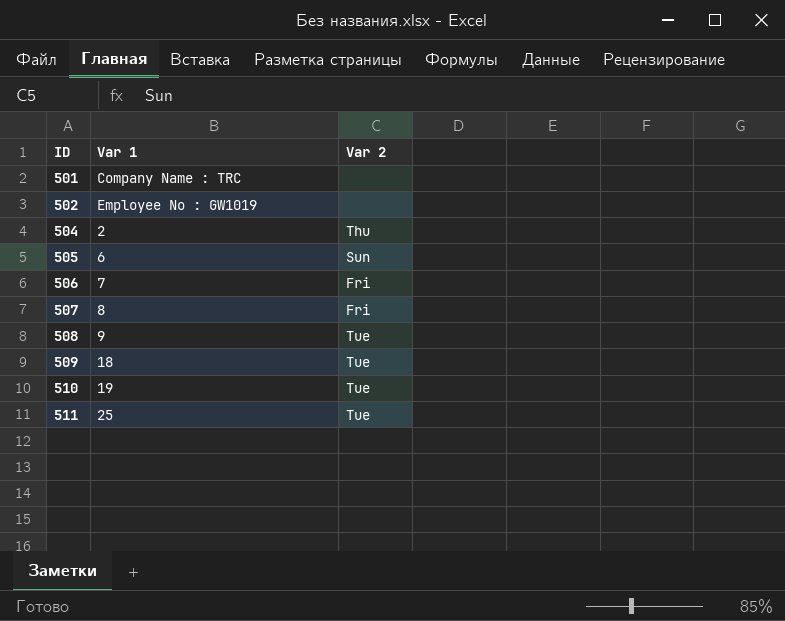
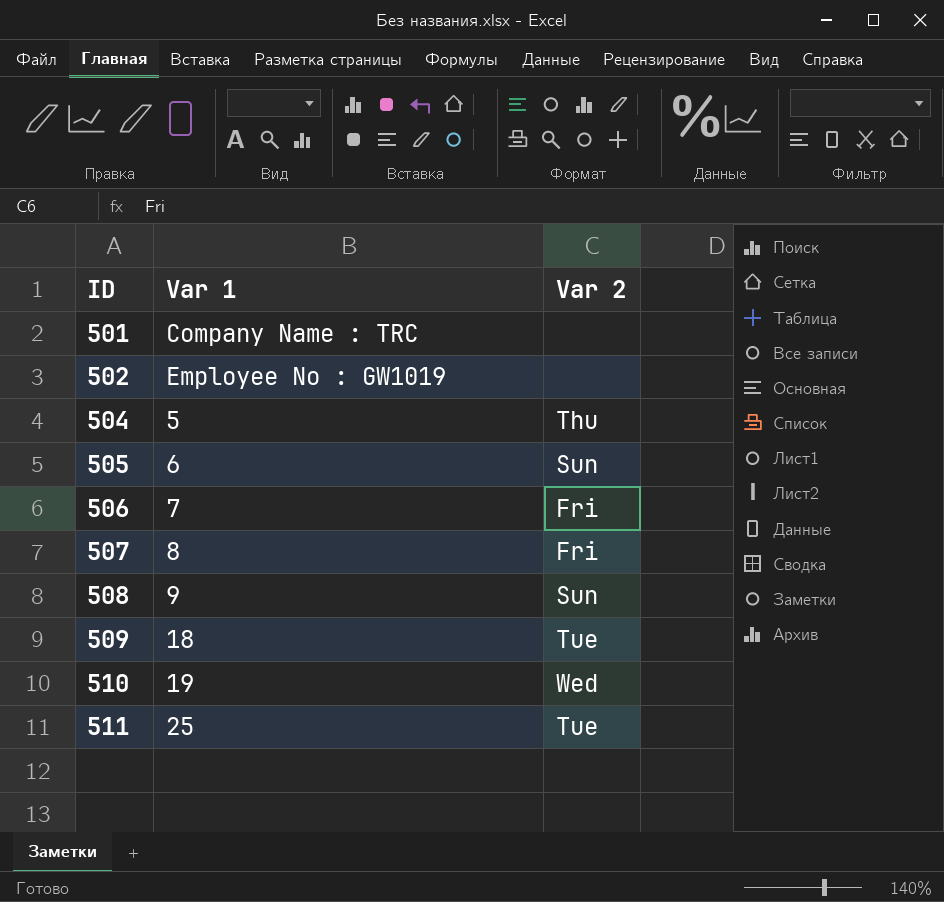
504 | Var 1: 2 -> 5
508 | Var 2: Tue -> Sun
510 | Var 2: Tue -> Wed

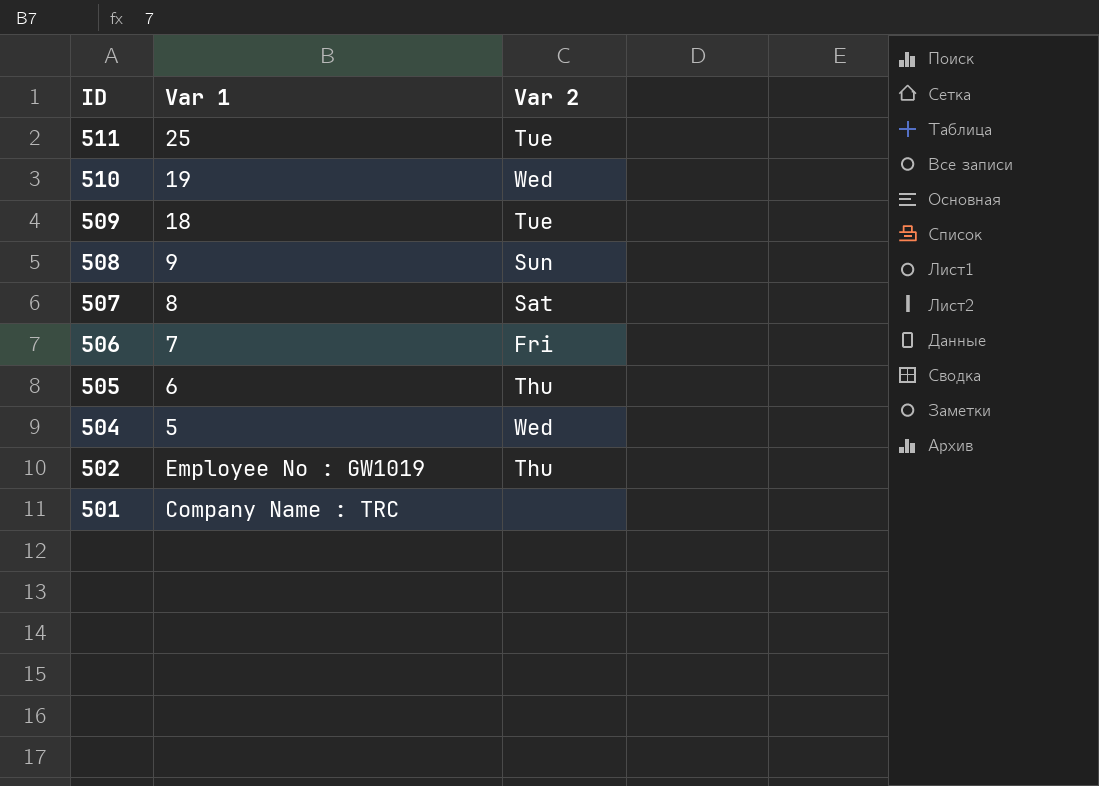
row order: ID ascending -> ID descending
507 | Var 2: Fri -> Sat
505 | Var 2: Sun -> Thu
504 | Var 2: Thu -> Wed
502 | Var 2: none -> Thu

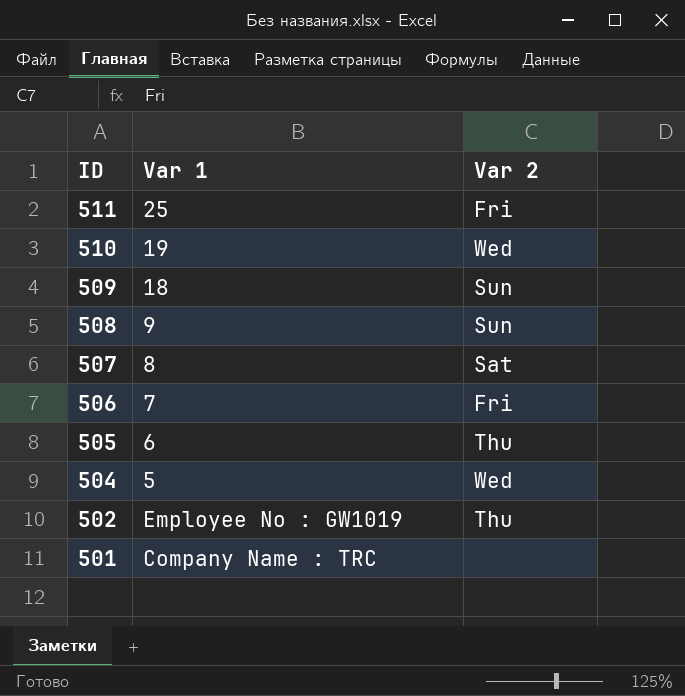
511 | Var 2: Tue -> Fri
509 | Var 2: Tue -> Sun

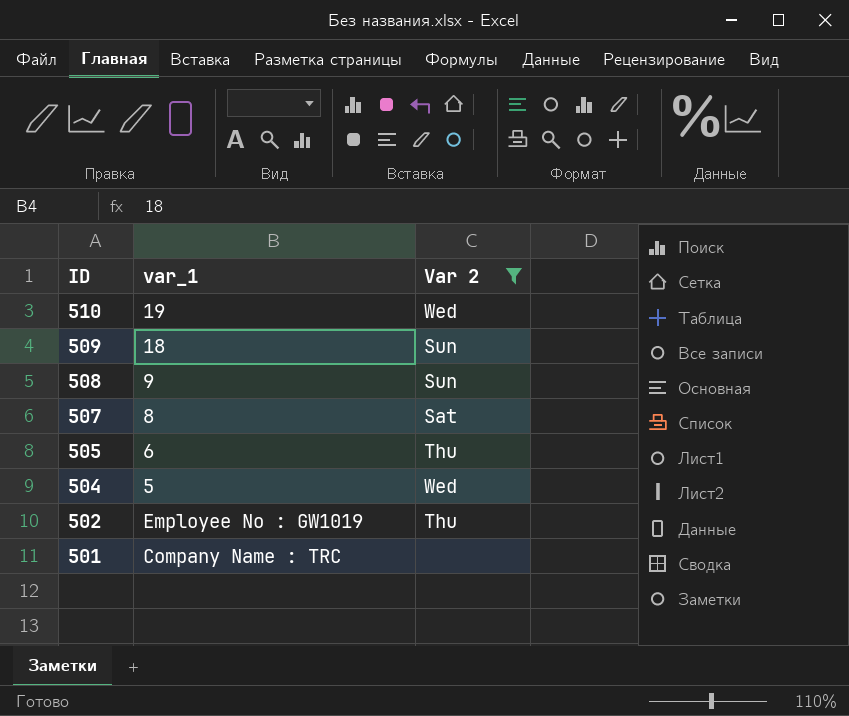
filter: none -> Var 2 != Fri
column name: Var 1 -> var_1

